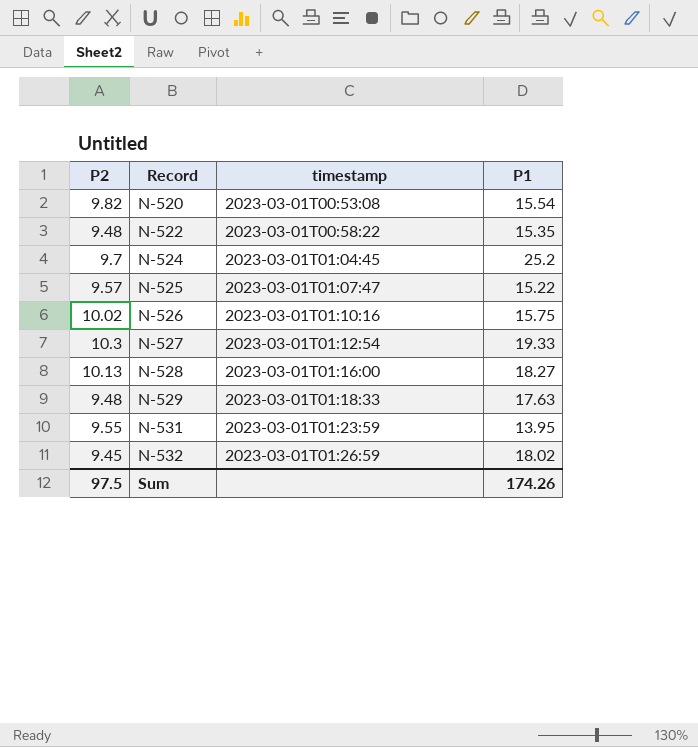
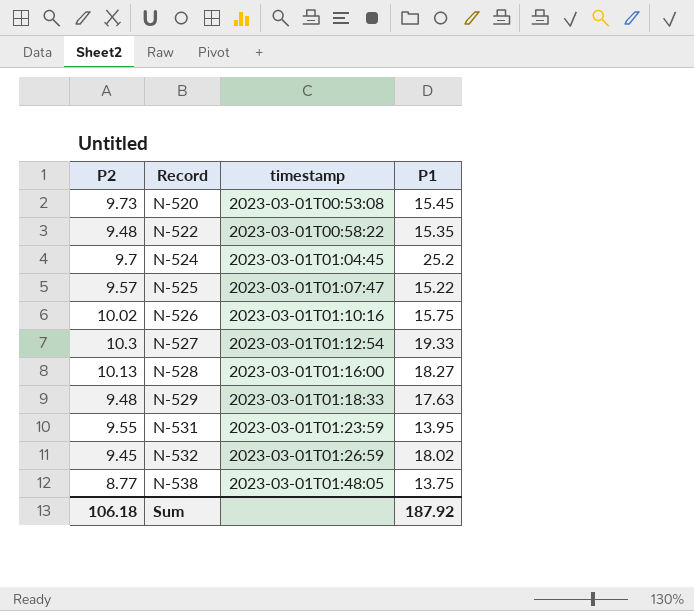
N-520 | P2: 9.82 -> 9.73
N-520 | P1: 15.54 -> 15.45
row N-538: none -> 8.77 | 2023-03-01T01:48:05 | 13.75
Sum | P2: 97.5 -> 106.18
Sum | P1: 174.26 -> 187.92

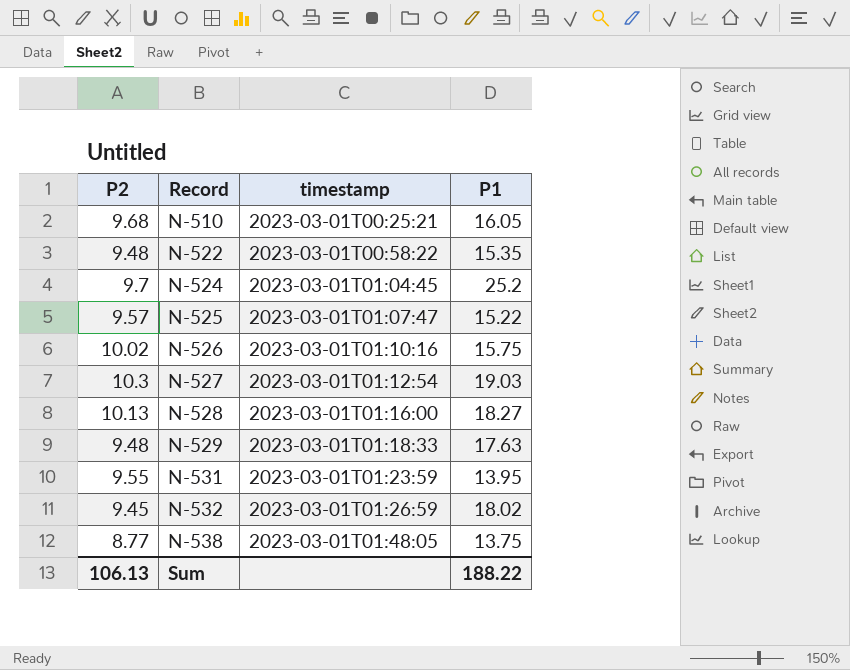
row N-520: 9.73 | 2023-03-01T00:53:08 | 15.45 -> none
row N-510: none -> 9.68 | 2023-03-01T00:25:21 | 16.05
N-527 | P1: 19.33 -> 19.03
Sum | P2: 106.18 -> 106.13
Sum | P1: 187.92 -> 188.22

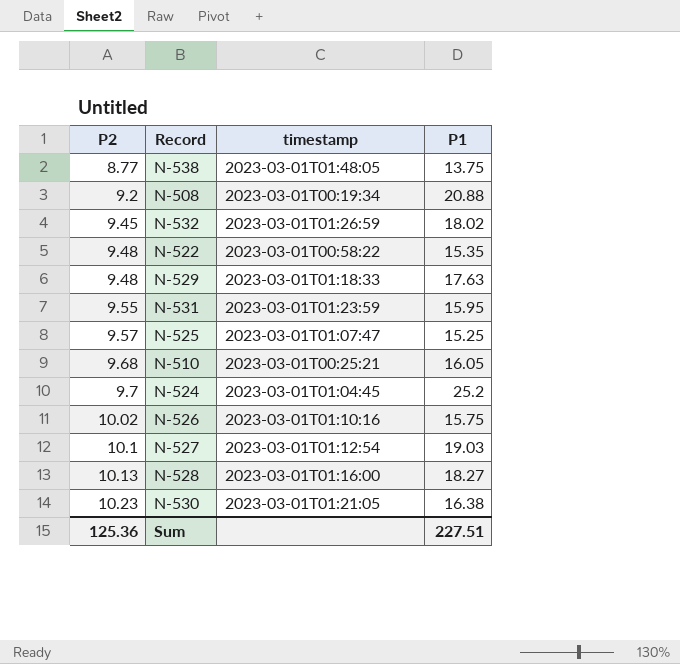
row order: Record ascending -> P2 ascending
row N-508: none -> 9.2 | 2023-03-01T00:19:34 | 20.88
N-531 | P1: 13.95 -> 15.95
N-525 | P1: 15.22 -> 15.25
N-527 | P2: 10.3 -> 10.1
row N-530: none -> 10.23 | 2023-03-01T01:21:05 | 16.38
Sum | P2: 106.13 -> 125.36
Sum | P1: 188.22 -> 227.51

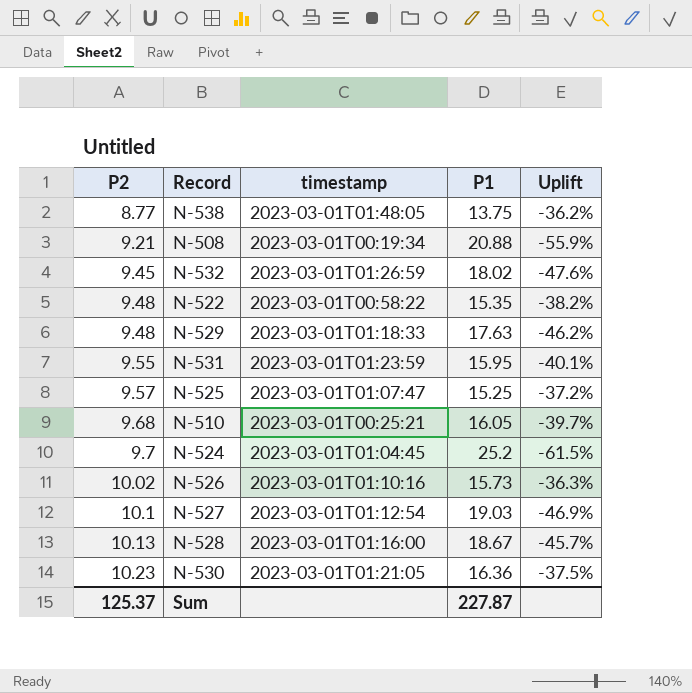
column Uplift | formula: none -> ([P2] - [P1]) / [P1]
N-508 | P2: 9.2 -> 9.21
N-526 | P1: 15.75 -> 15.73
N-528 | P1: 18.27 -> 18.67
N-530 | P1: 16.38 -> 16.36
Sum | P2: 125.36 -> 125.37
Sum | P1: 227.51 -> 227.87

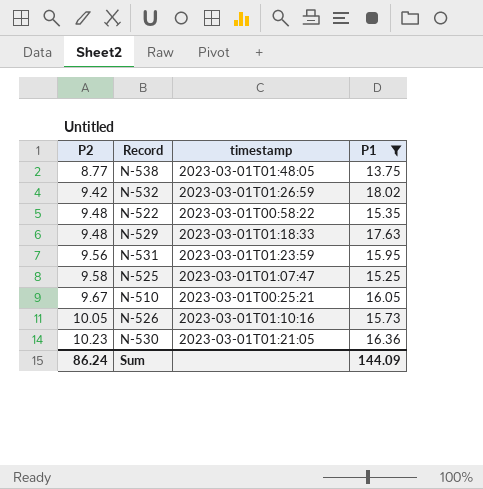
filter: none -> P1 <= 18.02
column Uplift | formula: ([P2] - [P1]) / [P1] -> none
N-532 | P2: 9.45 -> 9.42
N-531 | P2: 9.55 -> 9.56
N-525 | P2: 9.57 -> 9.58
N-510 | P2: 9.68 -> 9.67
N-526 | P2: 10.02 -> 10.05
Sum | P2: 125.37 -> 86.24
Sum | P1: 227.87 -> 144.09

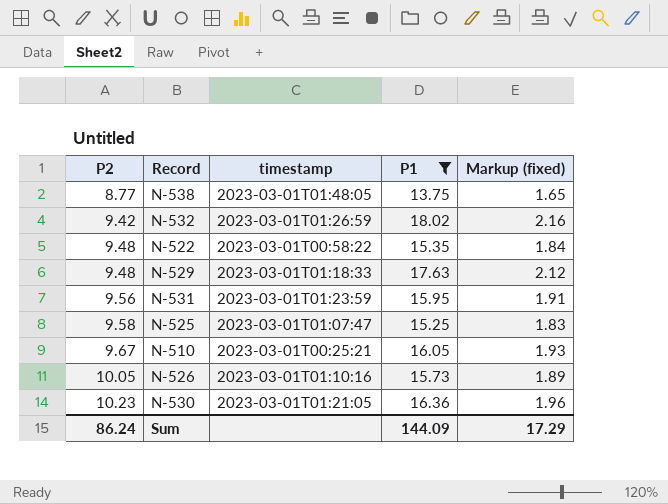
column Markup (fixed) | formula: none -> [P1] * 0.12

